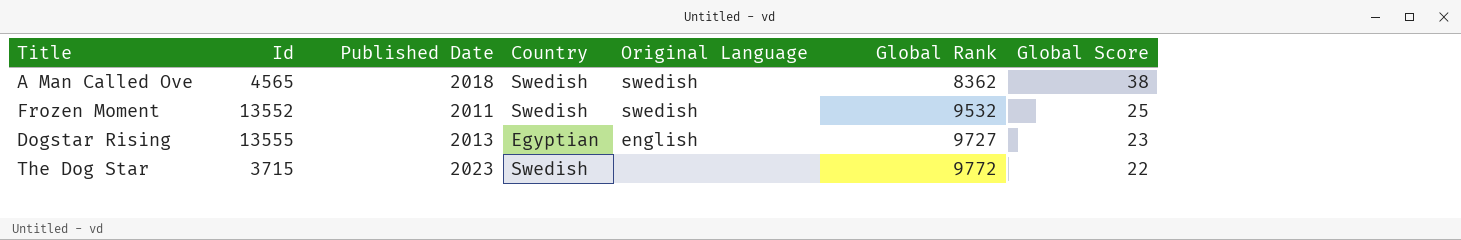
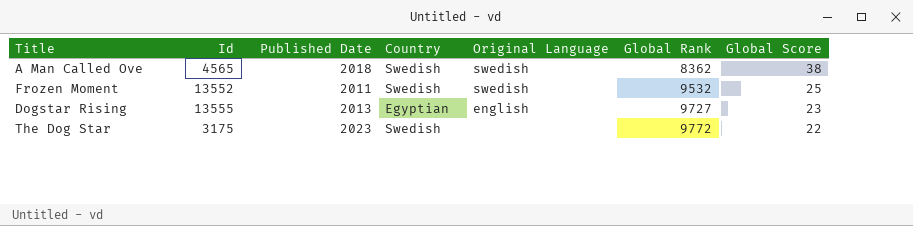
The Dog Star | Id: 3715 -> 3175

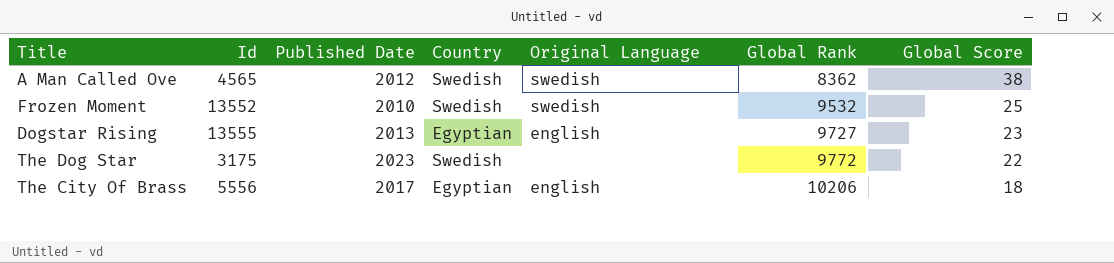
A Man Called Ove | Published Date: 2018 -> 2012
Frozen Moment | Published Date: 2011 -> 2010
row The City Of Brass: none -> 5556 | 2017 | Egyptian | english | 10206 | 18

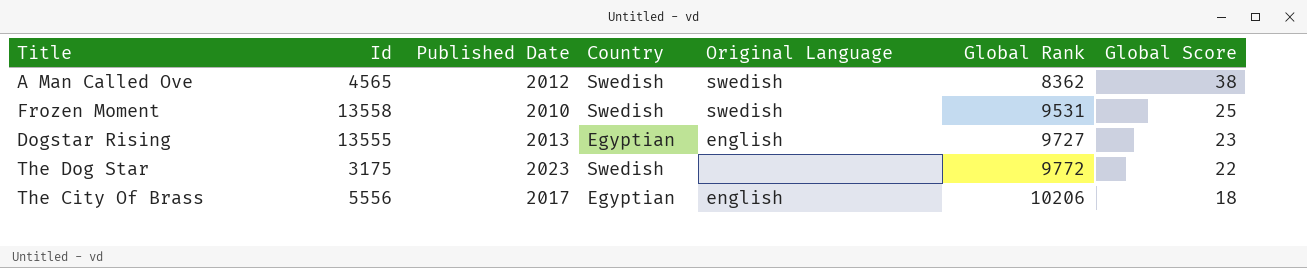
Frozen Moment | Id: 13552 -> 13558
Frozen Moment | Global Rank: 9532 -> 9531

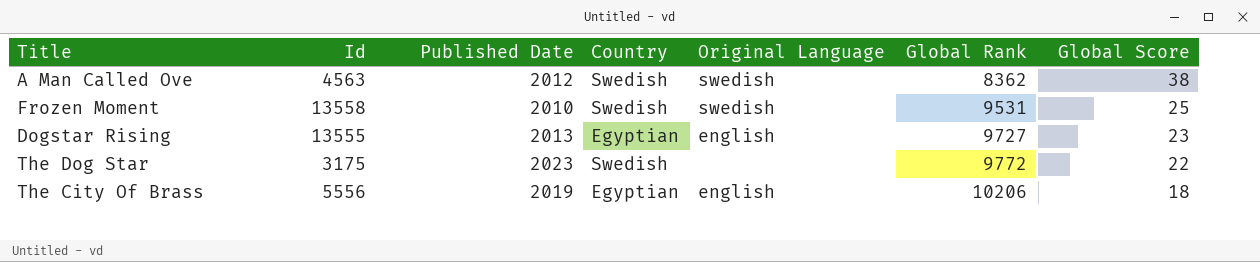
A Man Called Ove | Id: 4565 -> 4563
The City Of Brass | Published Date: 2017 -> 2019

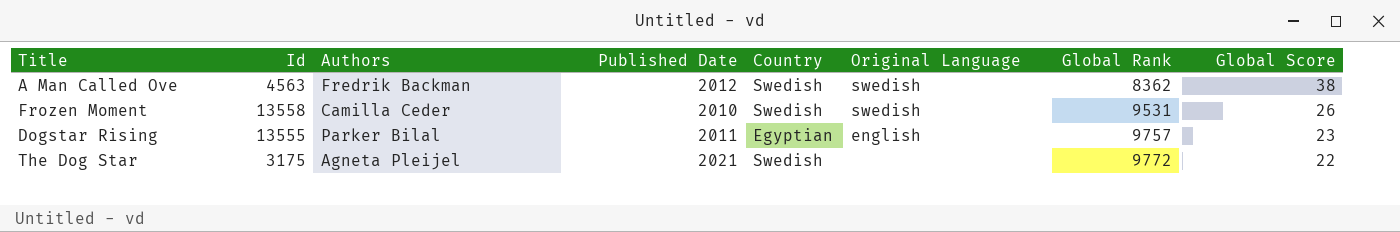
column Authors | position: none -> 3
row The City Of Brass: 5556 | 2019 | Egyptian | english | 10206 | 18 -> none
Frozen Moment | Global Score: 25 -> 26
Dogstar Rising | Published Date: 2013 -> 2011
Dogstar Rising | Global Rank: 9727 -> 9757
The Dog Star | Published Date: 2023 -> 2021

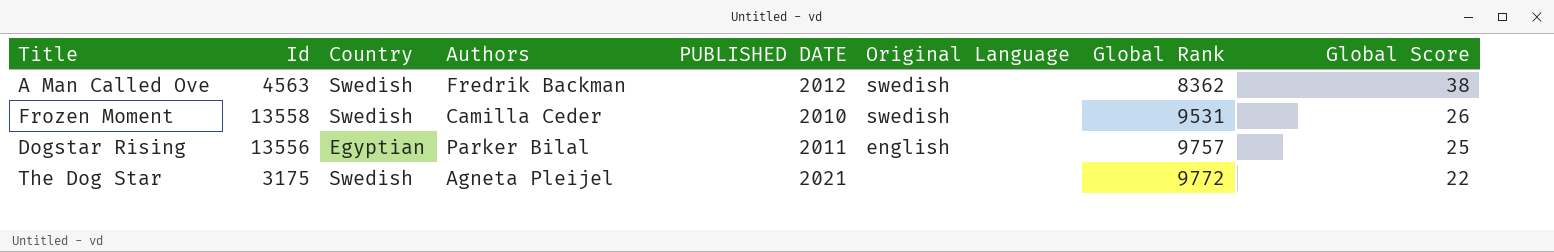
column Country | position: 5 -> 3
column name: Published Date -> PUBLISHED DATE
Dogstar Rising | Id: 13555 -> 13556
Dogstar Rising | Global Score: 23 -> 25

